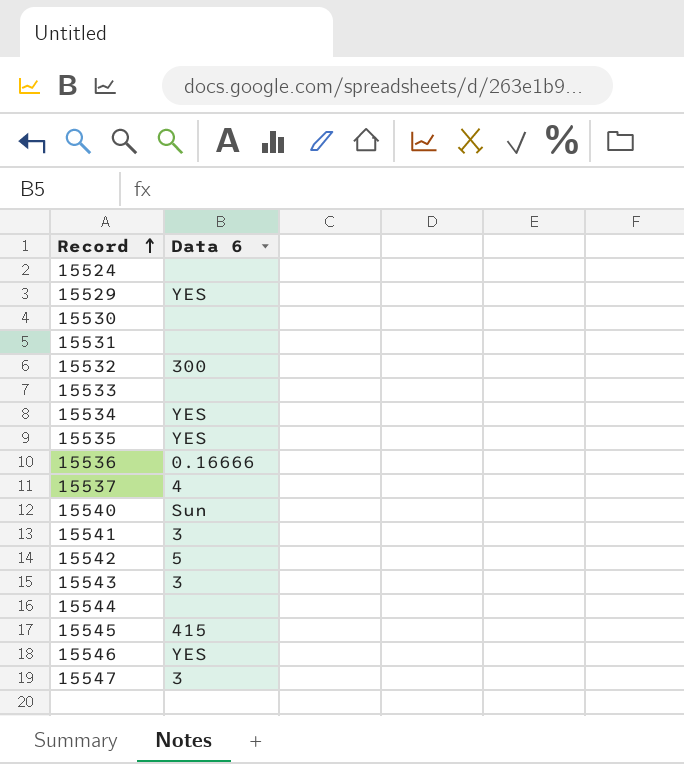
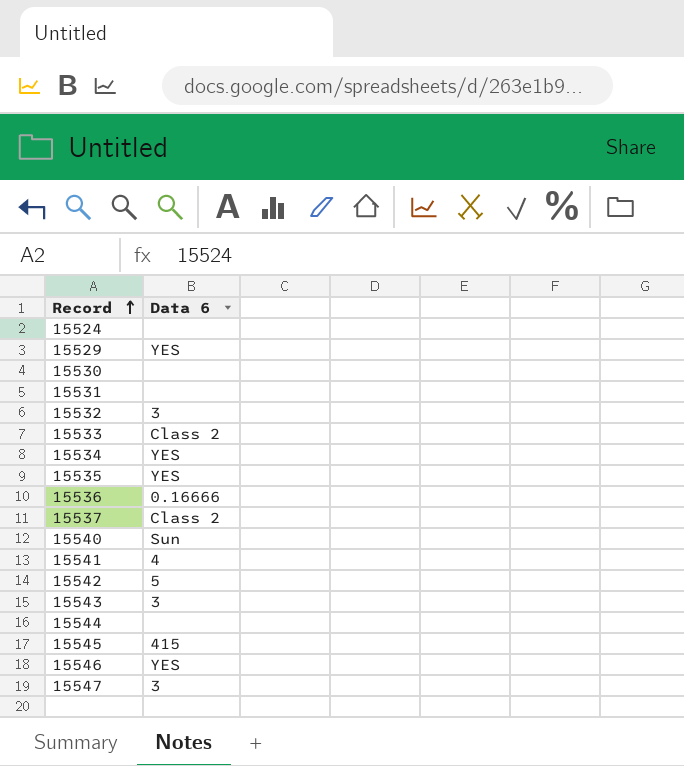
15532 | Data 6: 300 -> 3
15533 | Data 6: none -> Class 2
15537 | Data 6: 4 -> Class 2
15541 | Data 6: 3 -> 4

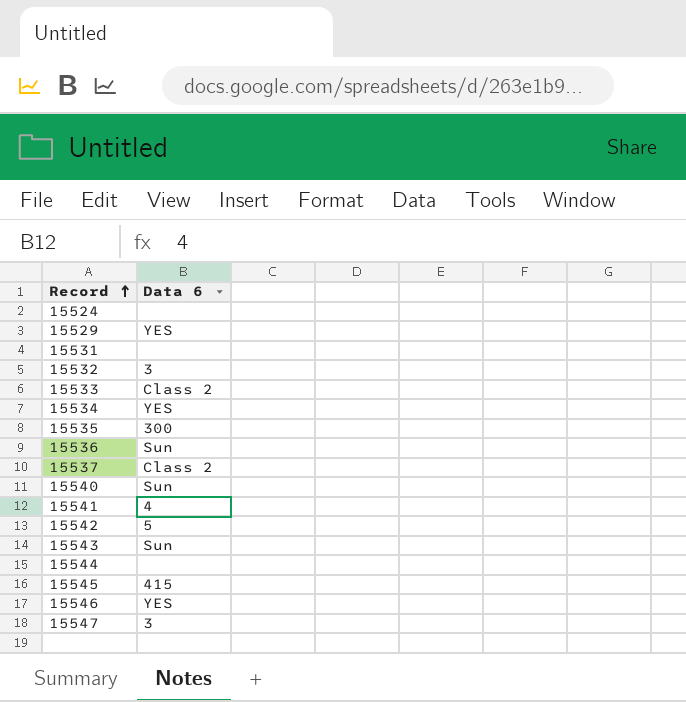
row 15530: none -> none
15535 | Data 6: YES -> 300
15536 | Data 6: 0.16666 -> Sun
15543 | Data 6: 3 -> Sun

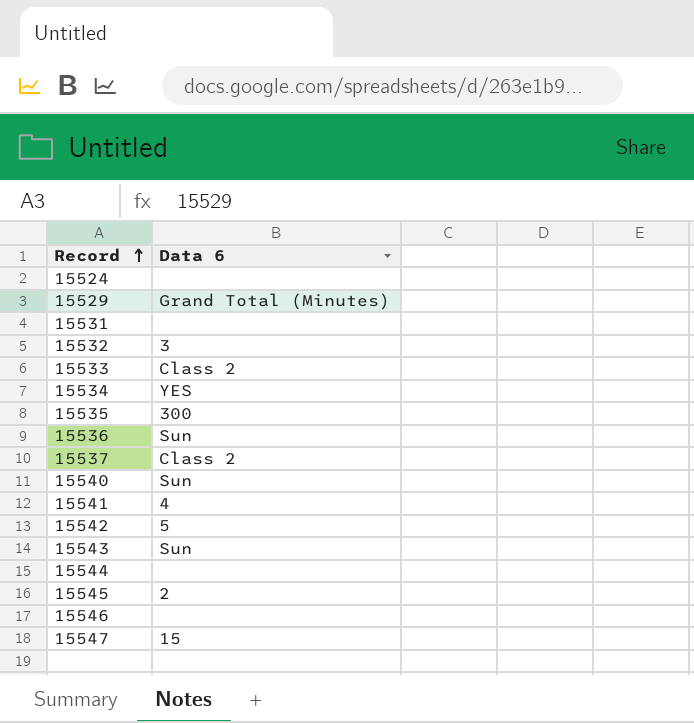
15529 | Data 6: YES -> Grand Total (Minutes)
15545 | Data 6: 415 -> 2
15546 | Data 6: YES -> none
15547 | Data 6: 3 -> 15

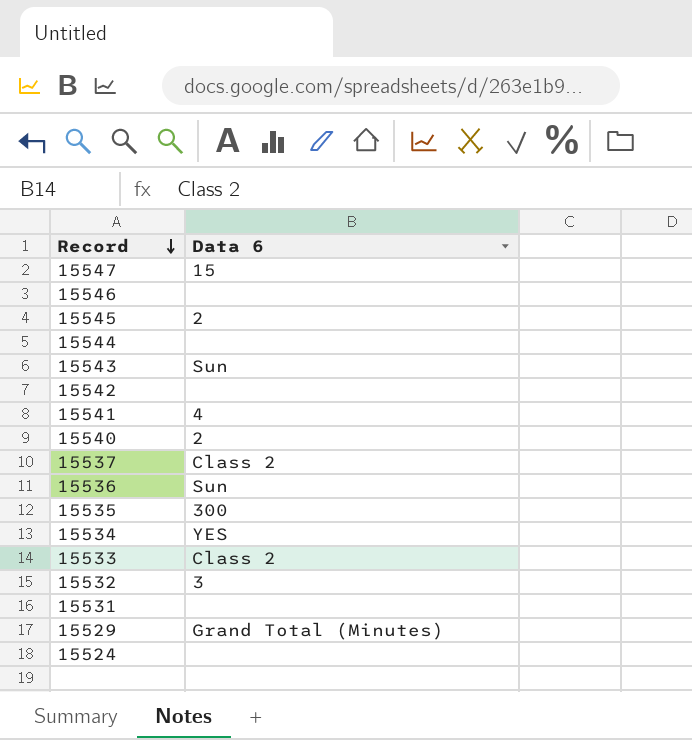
row order: Record ascending -> Record descending
15542 | Data 6: 5 -> none
15540 | Data 6: Sun -> 2

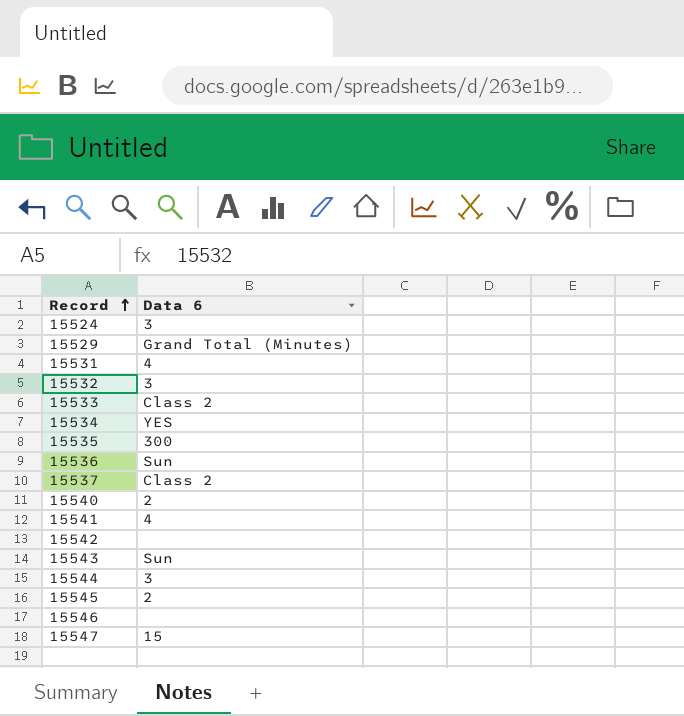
row order: Record descending -> Record ascending
15524 | Data 6: none -> 3
15531 | Data 6: none -> 4
15544 | Data 6: none -> 3

